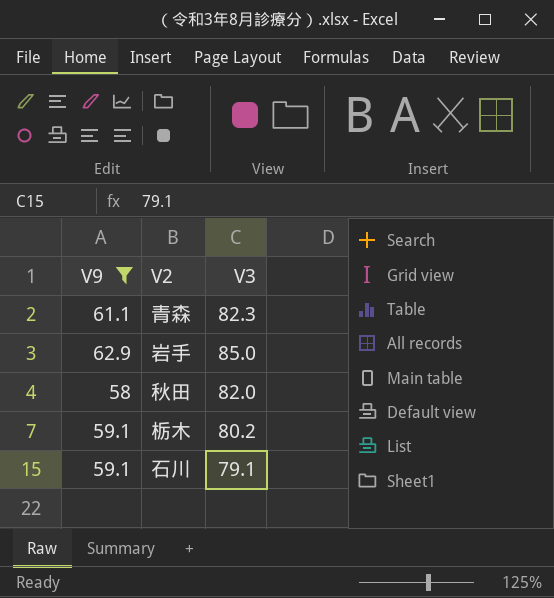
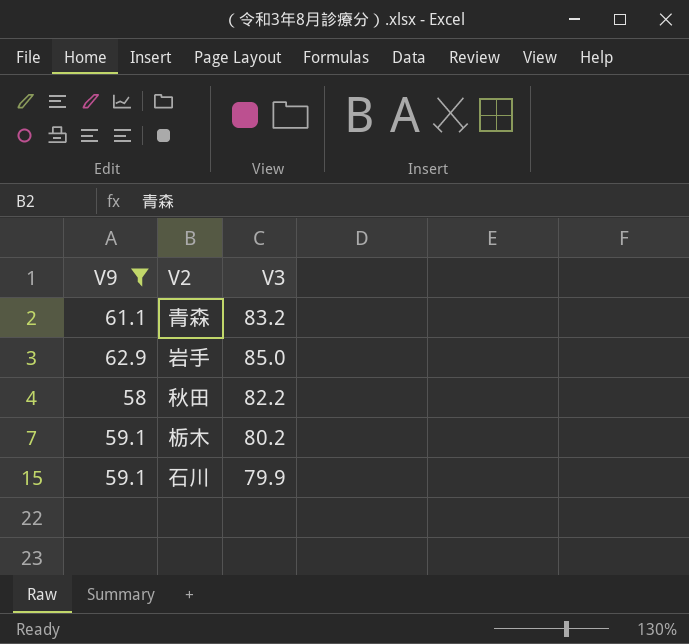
青森 | V3: 82.3 -> 83.2
秋田 | V3: 82.0 -> 82.2
石川 | V3: 79.1 -> 79.9

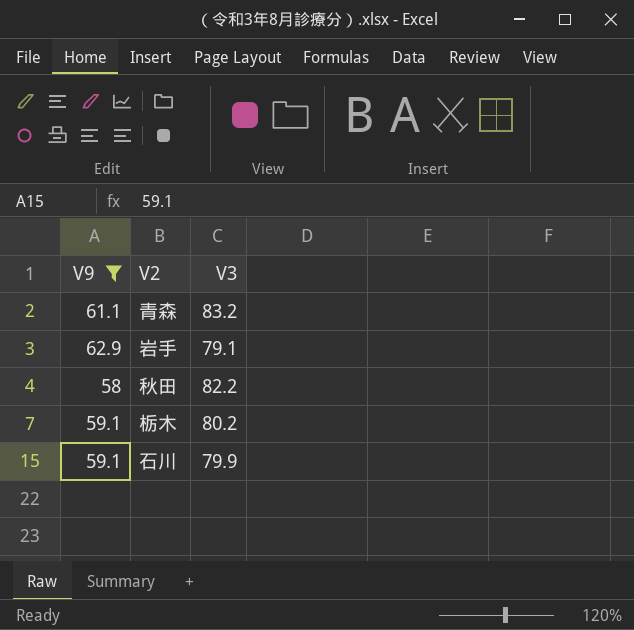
岩手 | V3: 85.0 -> 79.1

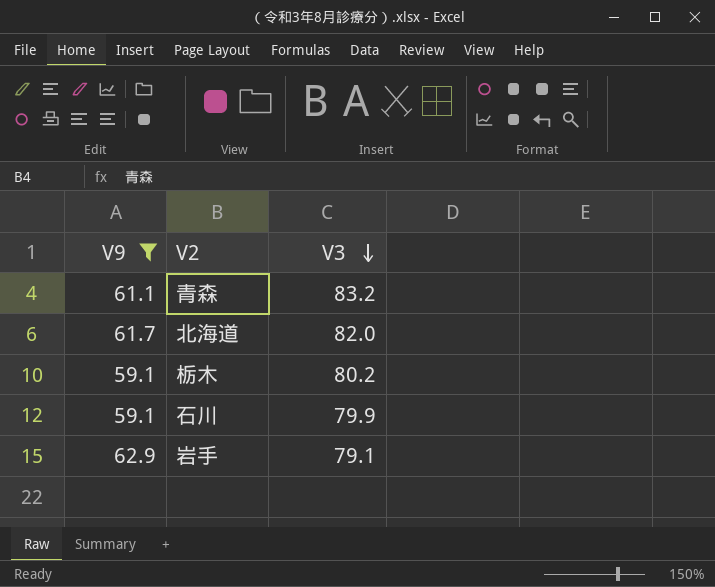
row order: none -> V3 descending
row 秋田: 58 | 82.2 -> none
row 北海道: none -> 61.7 | 82.0

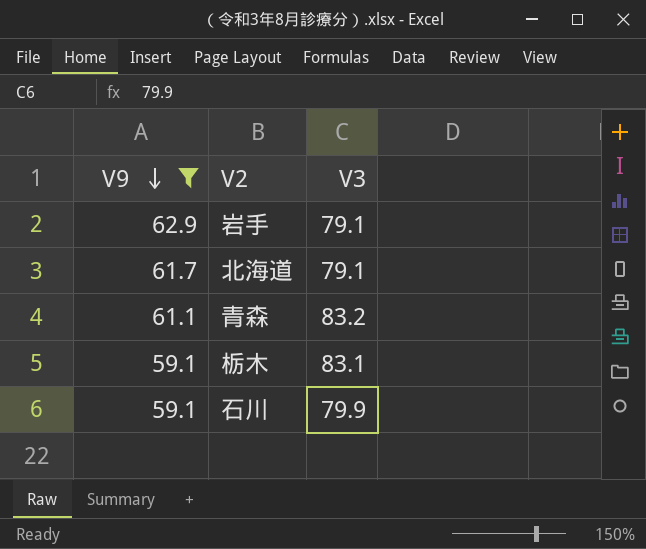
row order: V3 descending -> V9 descending
北海道 | V3: 82.0 -> 79.1
栃木 | V3: 80.2 -> 83.1

